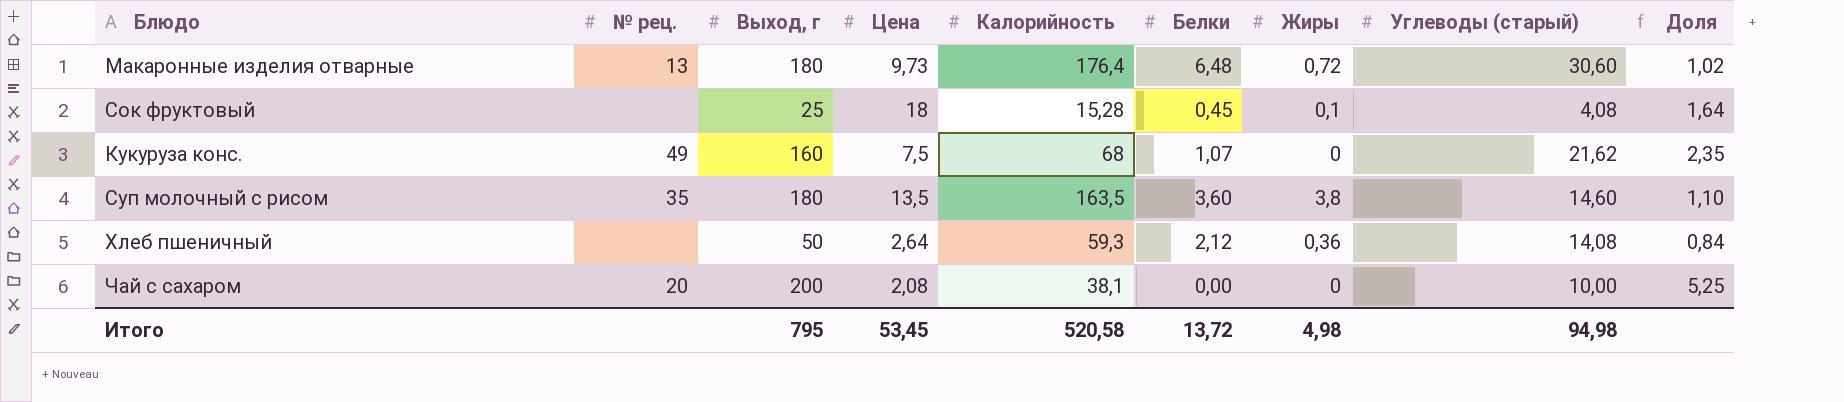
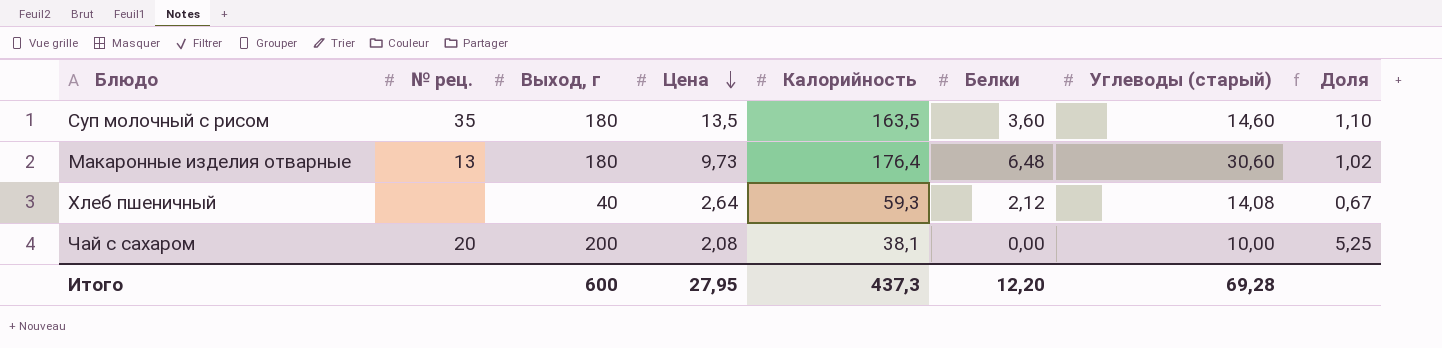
row order: none -> Цена descending
column Жиры | position: 7 -> none
row Сок фруктовый: none | 25 | 18 | 15,28 | 0,45 | 0,1 | 4,08 | 1,64 -> none
row Кукуруза конс.: 49 | 160 | 7,5 | 68 | 1,07 | 0 | 21,62 | 2,35 -> none
Хлеб пшеничный | Выход, г: 50 -> 40
Хлеб пшеничный | Доля: 0,84 -> 0,67
Итого | Выход, г: 795 -> 600
Итого | Цена: 53,45 -> 27,95
Итого | Калорийность: 520,58 -> 437,3
Итого | Белки: 13,72 -> 12,20
Итого | Углеводы (старый): 94,98 -> 69,28

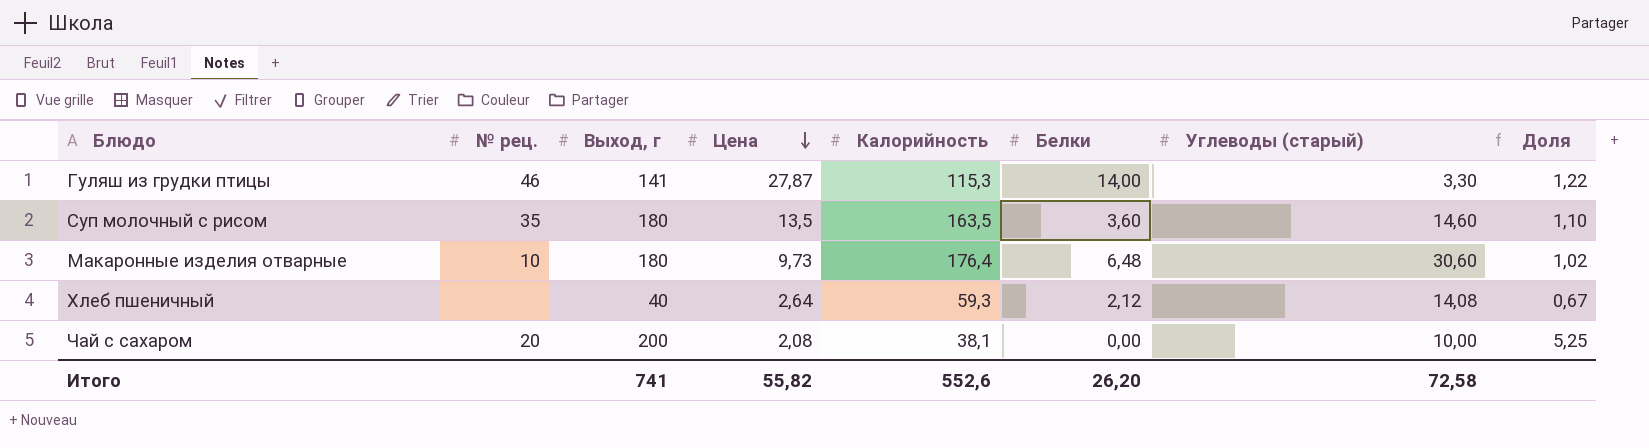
row Гуляш из грудки птицы: none -> 46 | 141 | 27,87 | 115,3 | 14,00 | 3,30 | 1,22
Макаронные изделия отварные | № рец.: 13 -> 10
Итого | Выход, г: 600 -> 741
Итого | Цена: 27,95 -> 55,82
Итого | Калорийность: 437,3 -> 552,6
Итого | Белки: 12,20 -> 26,20
Итого | Углеводы (старый): 69,28 -> 72,58

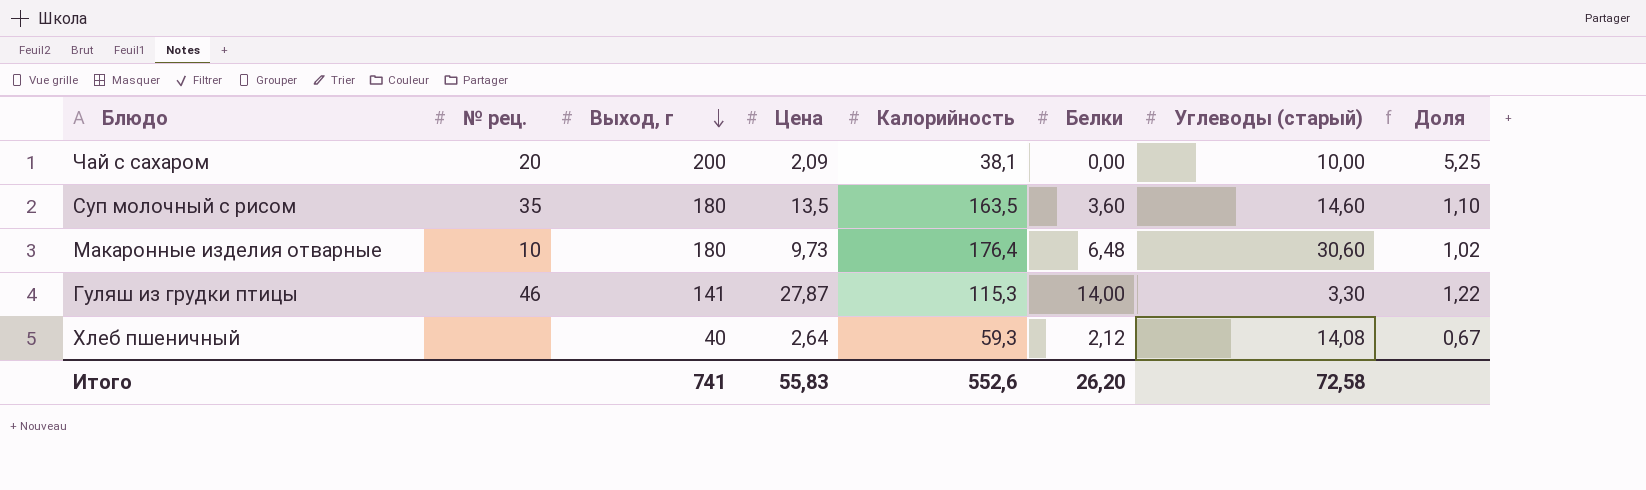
row order: Цена descending -> Выход, г descending
Чай с сахаром | Цена: 2,08 -> 2,09
Итого | Цена: 55,82 -> 55,83

